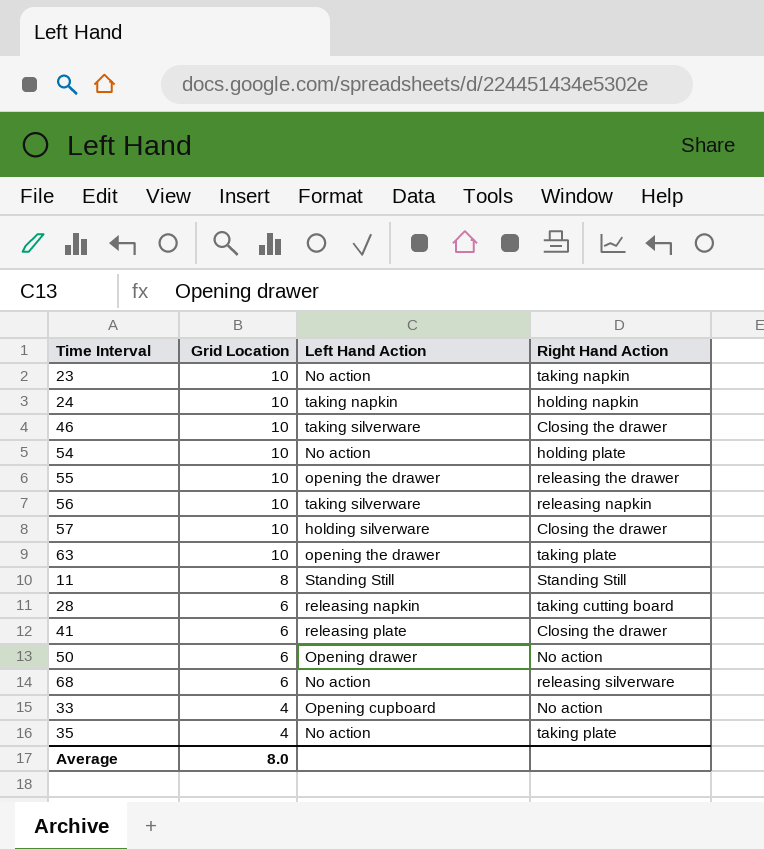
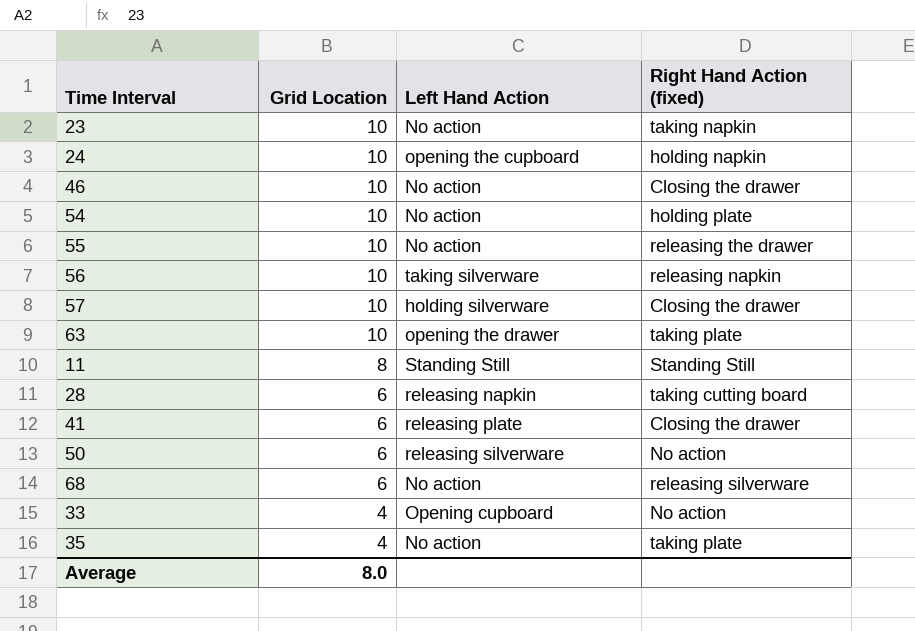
column name: Right Hand Action -> Right Hand Action (fixed)
24 | Left Hand Action: taking napkin -> opening the cupboard
46 | Left Hand Action: taking silverware -> No action
55 | Left Hand Action: opening the drawer -> No action
50 | Left Hand Action: Opening drawer -> releasing silverware

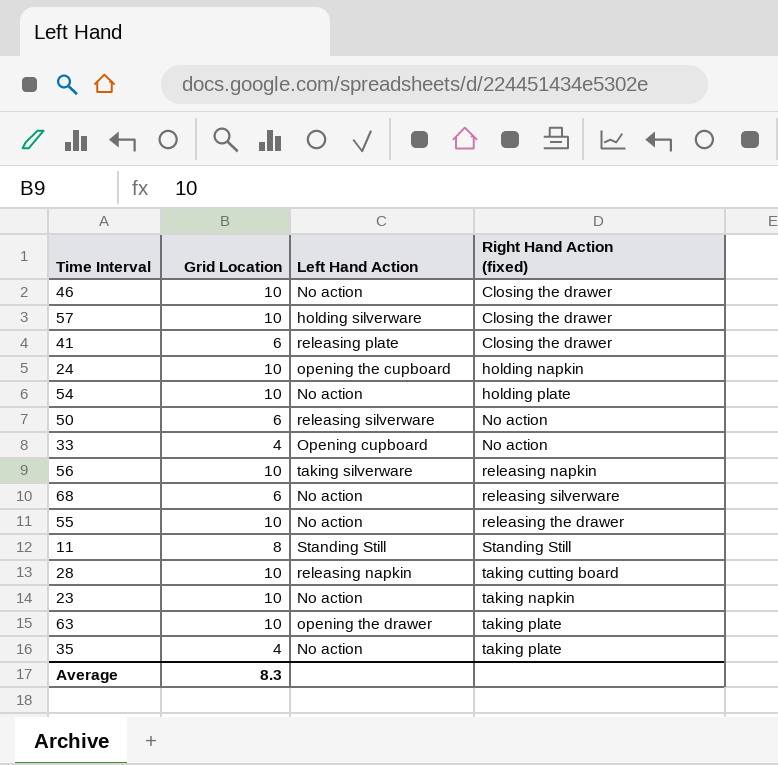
row order: Grid Location descending -> Right Hand Action (fixed) ascending
28 | Grid Location: 6 -> 10
Average | Grid Location: 8.0 -> 8.3

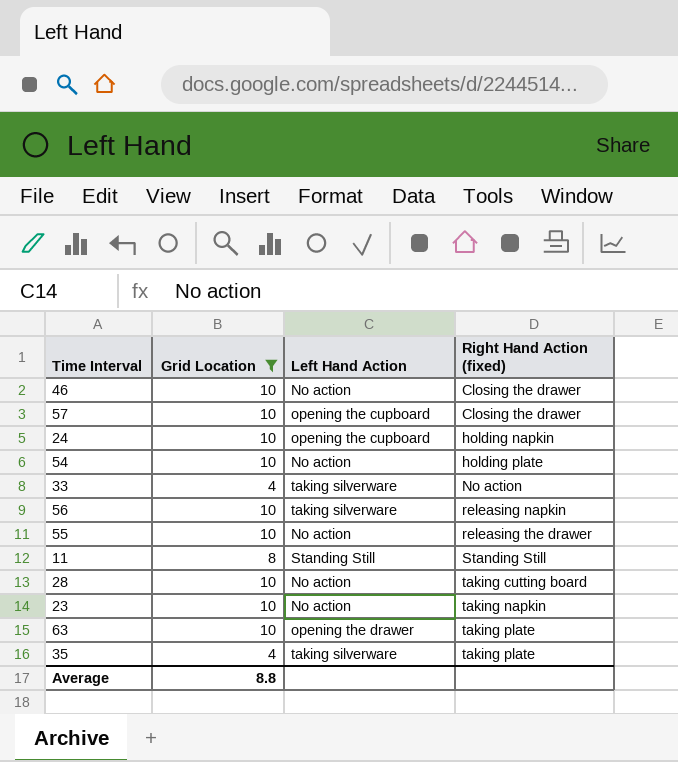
filter: none -> Grid Location != 6
57 | Left Hand Action: holding silverware -> opening the cupboard
33 | Left Hand Action: Opening cupboard -> taking silverware
28 | Left Hand Action: releasing napkin -> No action
35 | Left Hand Action: No action -> taking silverware
Average | Grid Location: 8.3 -> 8.8

